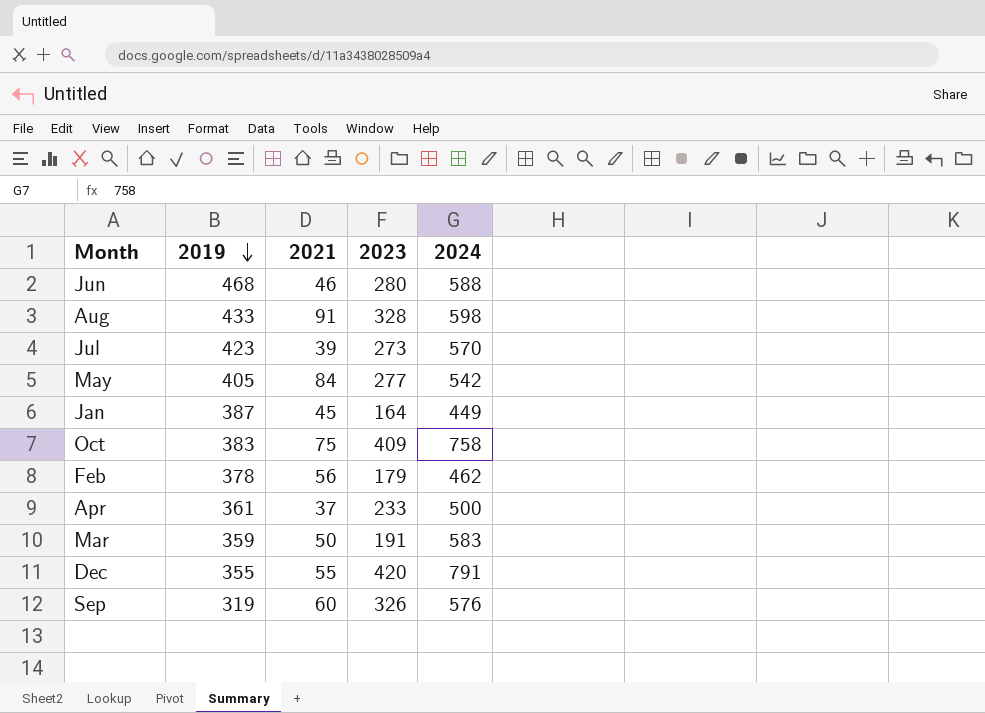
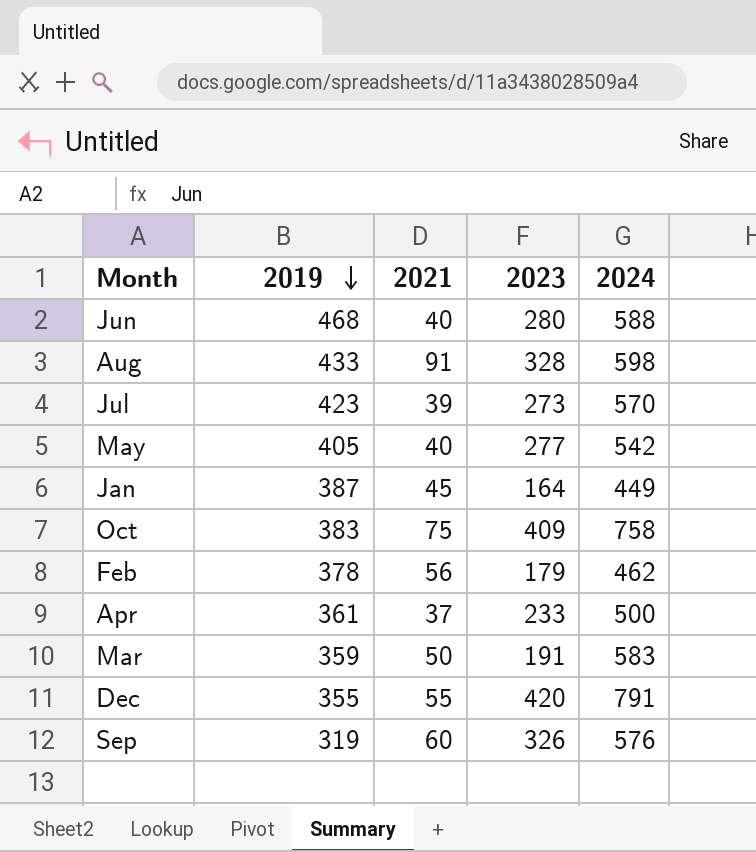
Jun | 2021: 46 -> 40
May | 2021: 84 -> 40

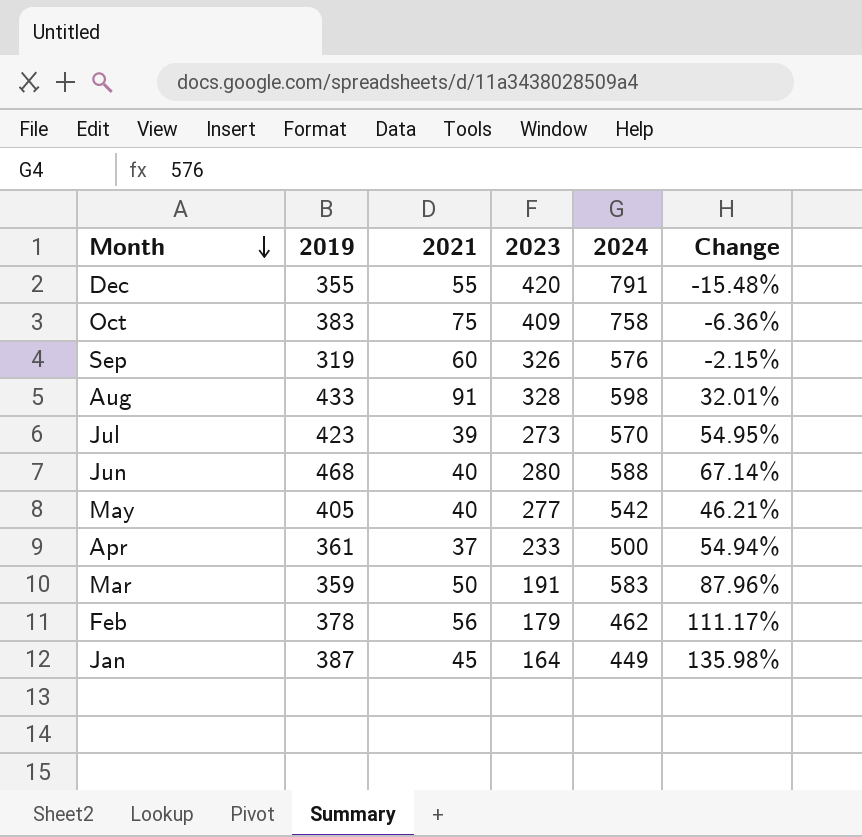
row order: 2019 descending -> Month descending
column Change | formula: none -> ([2019] - [2023]) / [2023]

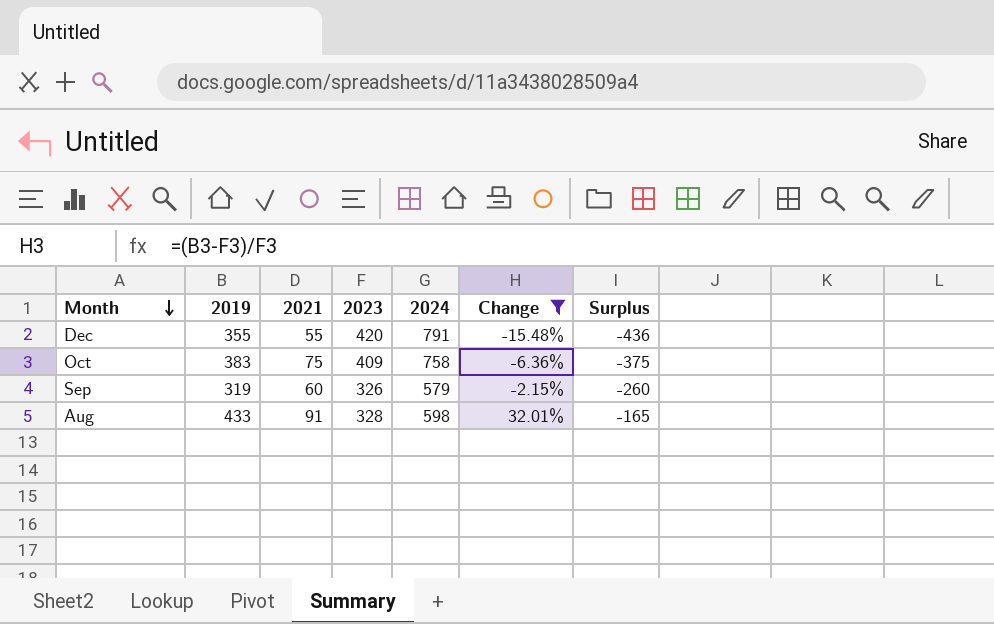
filter: none -> Change <= 32.01%
column Surplus | formula: none -> [2019] - [2024]
Sep | 2024: 576 -> 579

